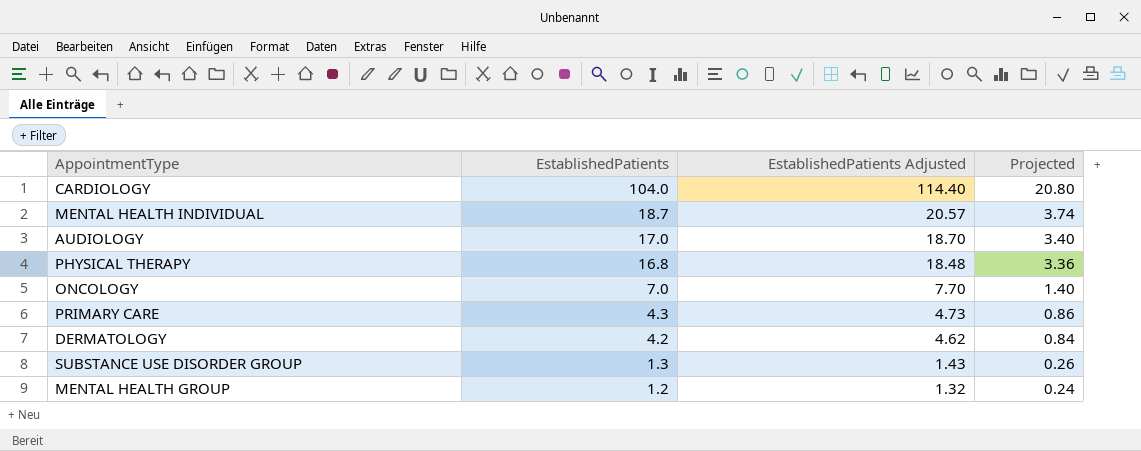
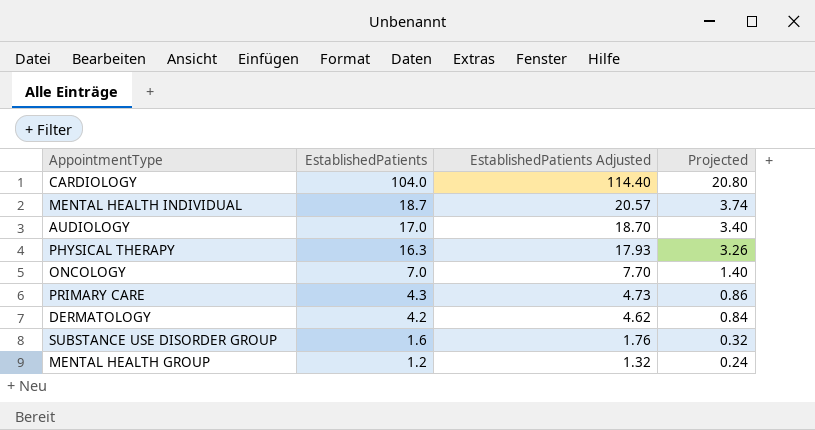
PHYSICAL THERAPY | EstablishedPatients: 16.8 -> 16.3
PHYSICAL THERAPY | EstablishedPatients Adjusted: 18.48 -> 17.93
PHYSICAL THERAPY | Projected: 3.36 -> 3.26
SUBSTANCE USE DISORDER GROUP | EstablishedPatients: 1.3 -> 1.6
SUBSTANCE USE DISORDER GROUP | EstablishedPatients Adjusted: 1.43 -> 1.76
SUBSTANCE USE DISORDER GROUP | Projected: 0.26 -> 0.32

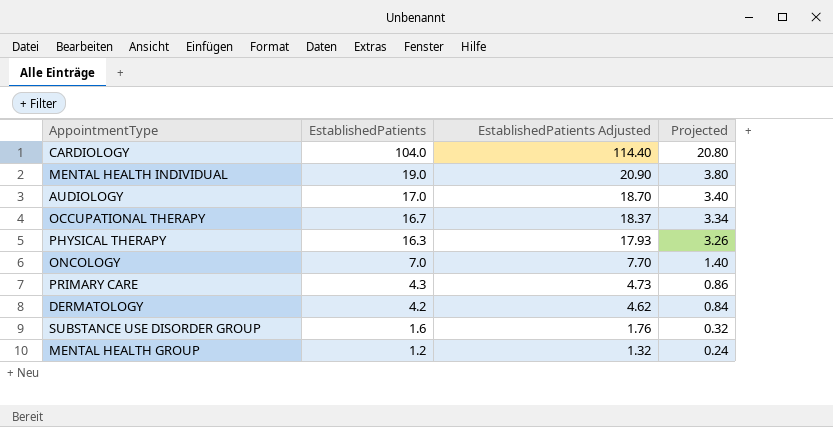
MENTAL HEALTH INDIVIDUAL | EstablishedPatients: 18.7 -> 19.0
MENTAL HEALTH INDIVIDUAL | EstablishedPatients Adjusted: 20.57 -> 20.90
MENTAL HEALTH INDIVIDUAL | Projected: 3.74 -> 3.80
row OCCUPATIONAL THERAPY: none -> 16.7 | 18.37 | 3.34

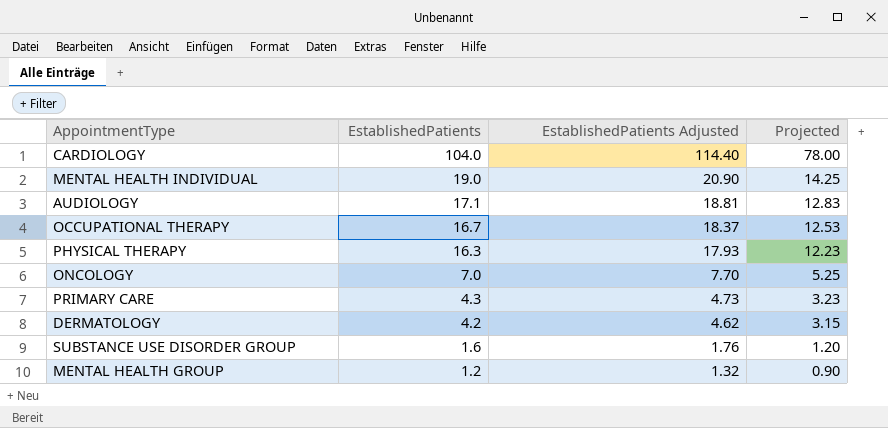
column Projected | formula: [EstablishedPatients] * 0.2 -> [EstablishedPatients] * 0.75
AUDIOLOGY | EstablishedPatients: 17.0 -> 17.1
AUDIOLOGY | EstablishedPatients Adjusted: 18.70 -> 18.81

